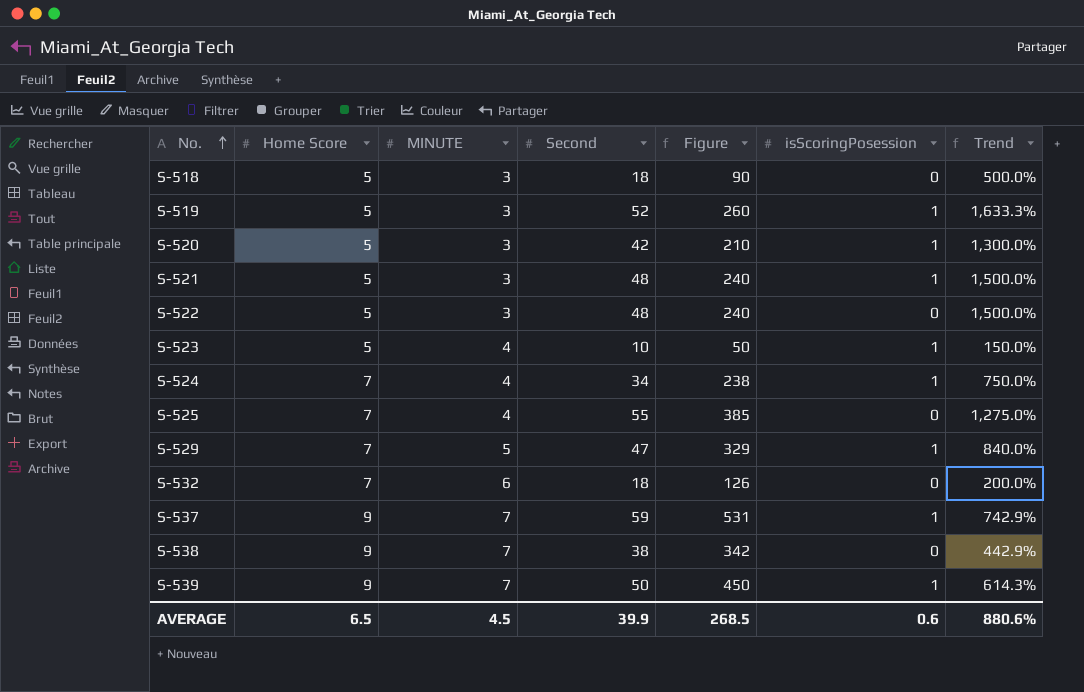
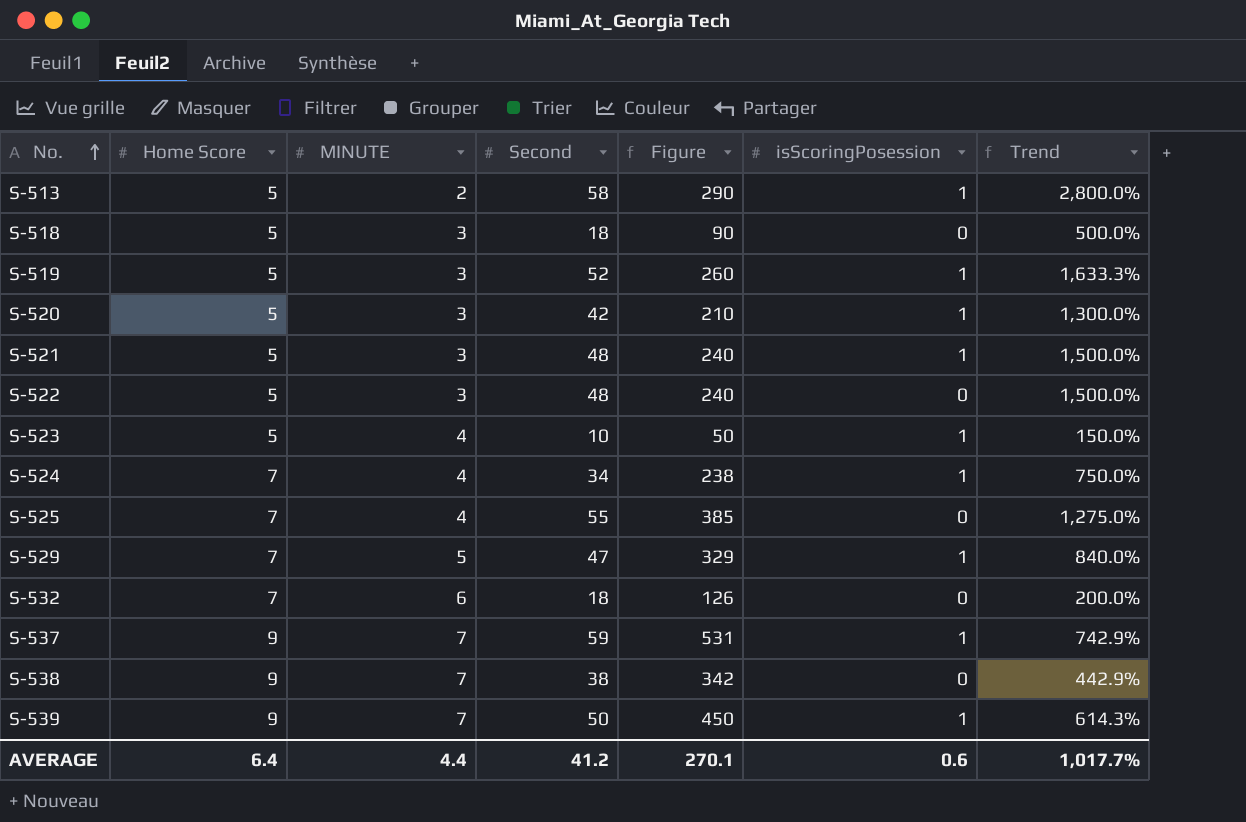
row S-513: none -> 5 | 2 | 58 | 290 | 1 | 2,800.0%
AVERAGE | Home Score: 6.5 -> 6.4
AVERAGE | MINUTE: 4.5 -> 4.4
AVERAGE | Second: 39.9 -> 41.2
AVERAGE | Figure: 268.5 -> 270.1
AVERAGE | Trend: 880.6% -> 1,017.7%

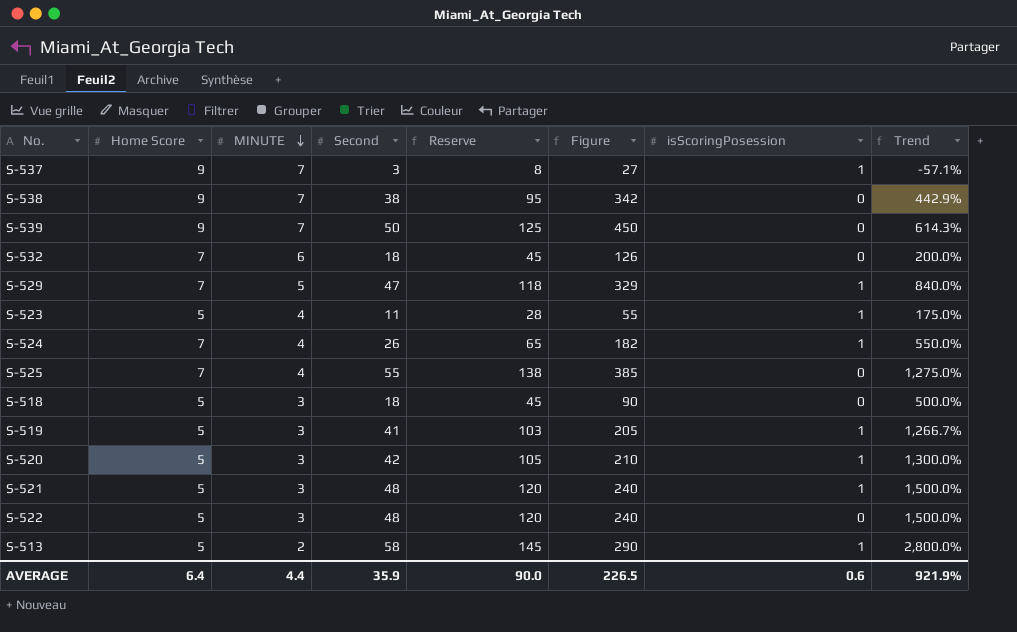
row order: No. ascending -> MINUTE descending
column Reserve | formula: none -> [Second] * 2.5
S-537 | Second: 59 -> 3
S-537 | Figure: 531 -> 27
S-537 | Trend: 742.9% -> -57.1%
S-539 | isScoringPosession: 1 -> 0
S-523 | Second: 10 -> 11
S-523 | Figure: 50 -> 55
S-523 | Trend: 150.0% -> 175.0%
S-524 | Second: 34 -> 26
S-524 | Figure: 238 -> 182
S-524 | Trend: 750.0% -> 550.0%
S-519 | Second: 52 -> 41
S-519 | Figure: 260 -> 205
S-519 | Trend: 1,633.3% -> 1,266.7%
AVERAGE | Second: 41.2 -> 35.9
AVERAGE | Figure: 270.1 -> 226.5
AVERAGE | Trend: 1,017.7% -> 921.9%

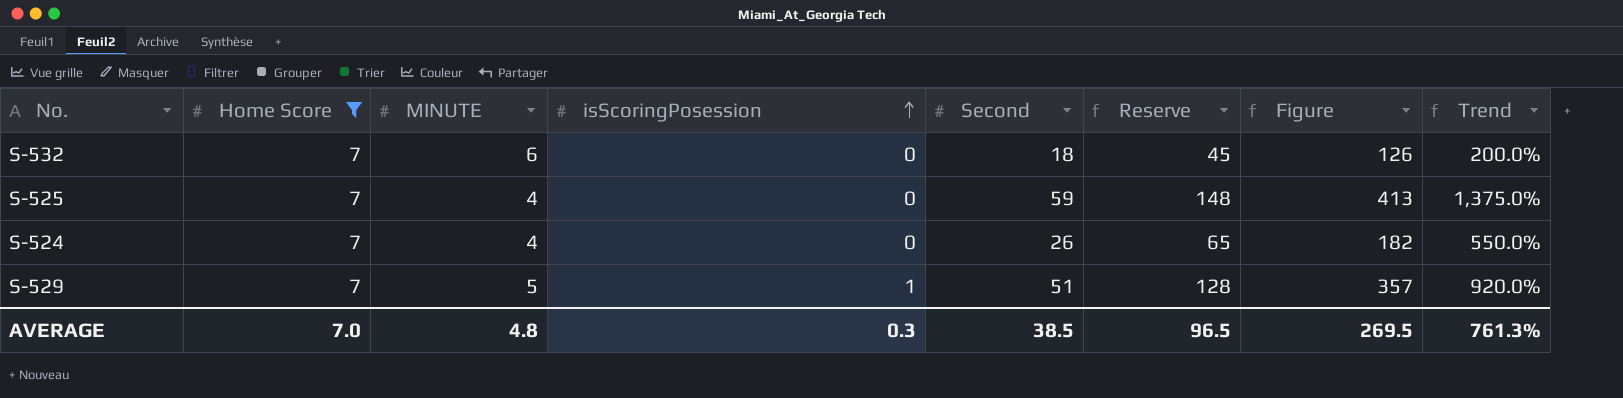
filter: none -> Home Score = 7
row order: MINUTE descending -> isScoringPosession ascending
column isScoringPosession | position: 7 -> 4
S-525 | Second: 55 -> 59
S-525 | Reserve: 138 -> 148
S-525 | Figure: 385 -> 413
S-525 | Trend: 1,275.0% -> 1,375.0%
S-524 | isScoringPosession: 1 -> 0
S-529 | Second: 47 -> 51
S-529 | Reserve: 118 -> 128
S-529 | Figure: 329 -> 357
S-529 | Trend: 840.0% -> 920.0%
AVERAGE | Home Score: 6.4 -> 7.0
AVERAGE | MINUTE: 4.4 -> 4.8
AVERAGE | isScoringPosession: 0.6 -> 0.3
AVERAGE | Second: 35.9 -> 38.5
AVERAGE | Reserve: 90.0 -> 96.5
AVERAGE | Figure: 226.5 -> 269.5
AVERAGE | Trend: 921.9% -> 761.3%

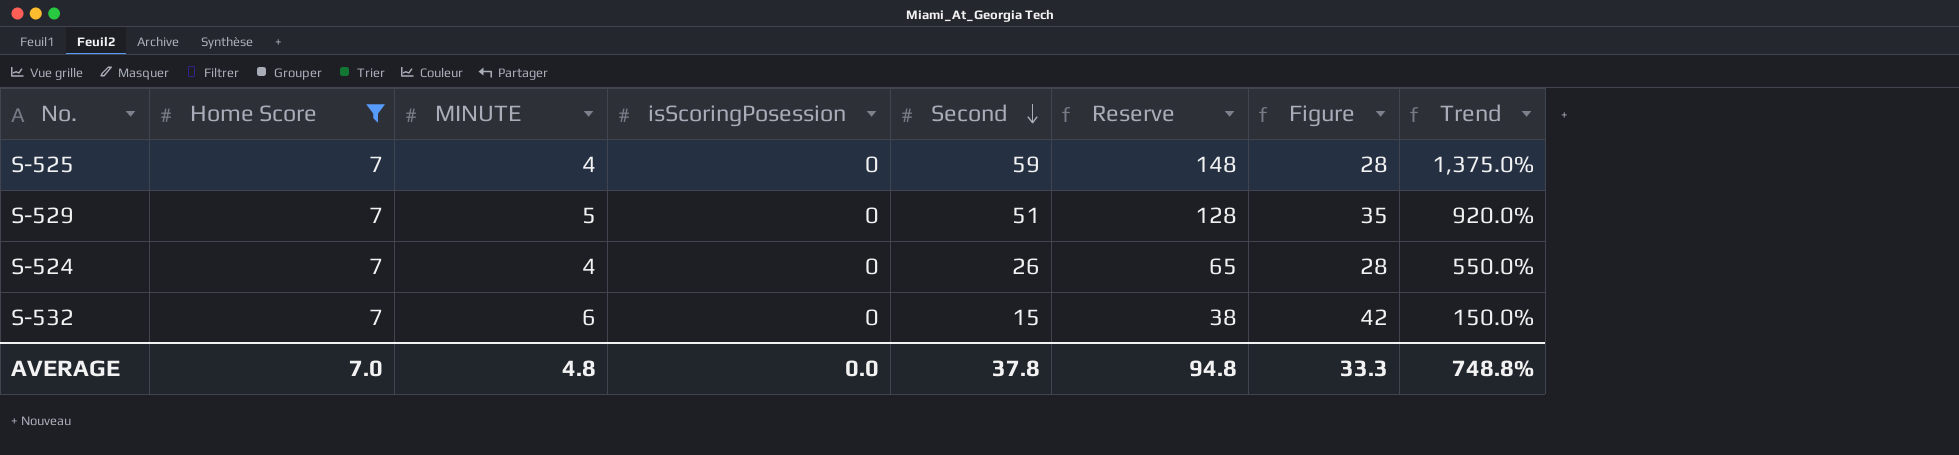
row order: isScoringPosession ascending -> Second descending
column Figure | formula: [Home Score] * [Second] -> [Home Score] * [MINUTE]
S-529 | isScoringPosession: 1 -> 0
S-532 | Second: 18 -> 15
S-532 | Reserve: 45 -> 38
S-532 | Trend: 200.0% -> 150.0%
AVERAGE | isScoringPosession: 0.3 -> 0.0
AVERAGE | Second: 38.5 -> 37.8
AVERAGE | Reserve: 96.5 -> 94.8
AVERAGE | Figure: 269.5 -> 33.3
AVERAGE | Trend: 761.3% -> 748.8%

